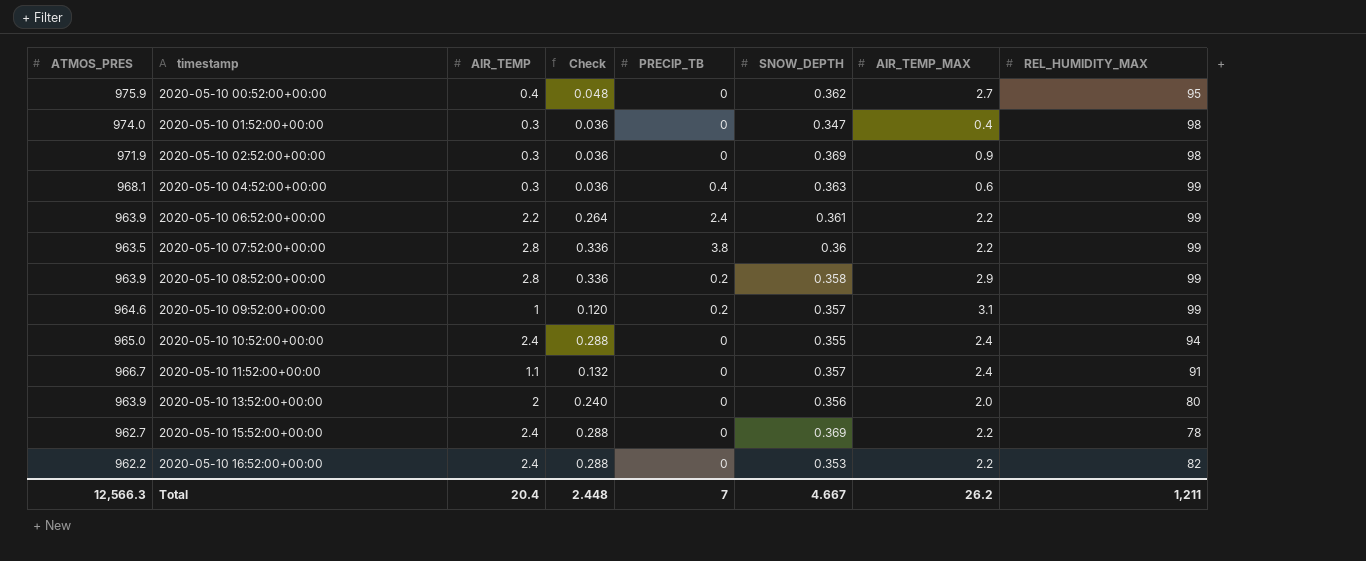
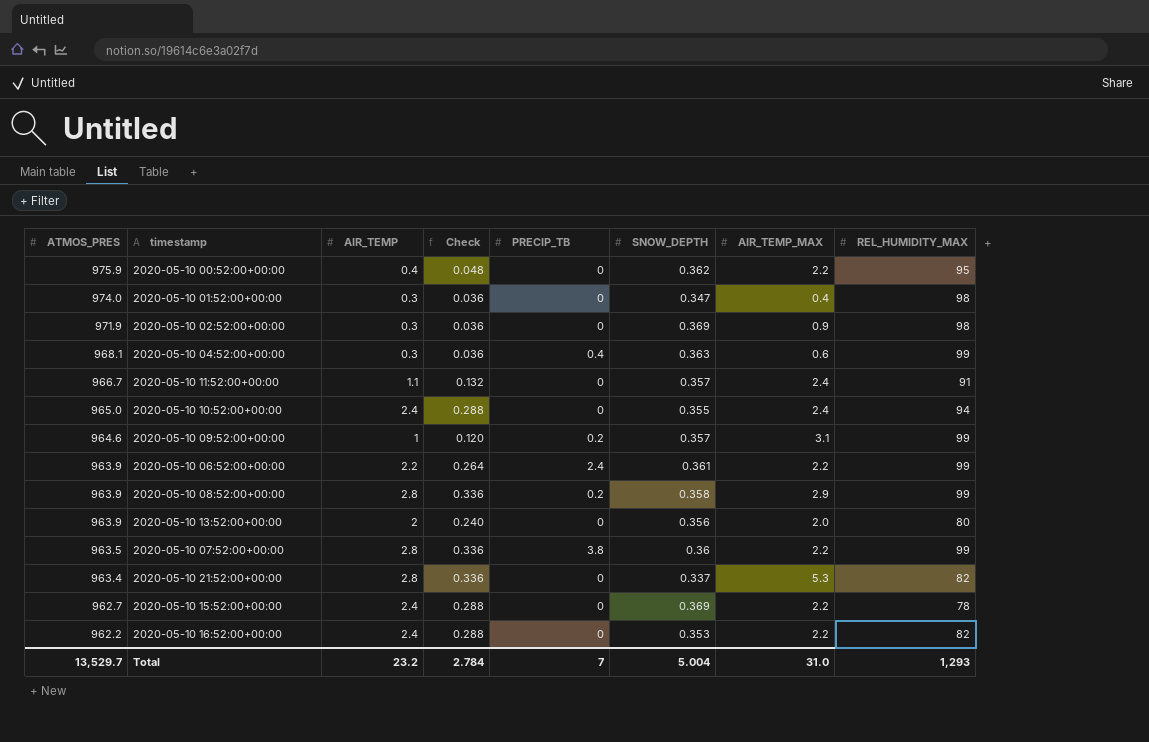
row order: timestamp ascending -> ATMOS_PRES descending
2020-05-10 00:52:00+00:00 | AIR_TEMP_MAX: 2.7 -> 2.2
row 2020-05-10 21:52:00+00:00: none -> 963.4 | 2.8 | 0.336 | 0 | 0.337 | 5.3 | 82
Total | ATMOS_PRES: 12,566.3 -> 13,529.7
Total | AIR_TEMP: 20.4 -> 23.2
Total | Check: 2.448 -> 2.784
Total | SNOW_DEPTH: 4.667 -> 5.004
Total | AIR_TEMP_MAX: 26.2 -> 31.0
Total | REL_HUMIDITY_MAX: 1,211 -> 1,293

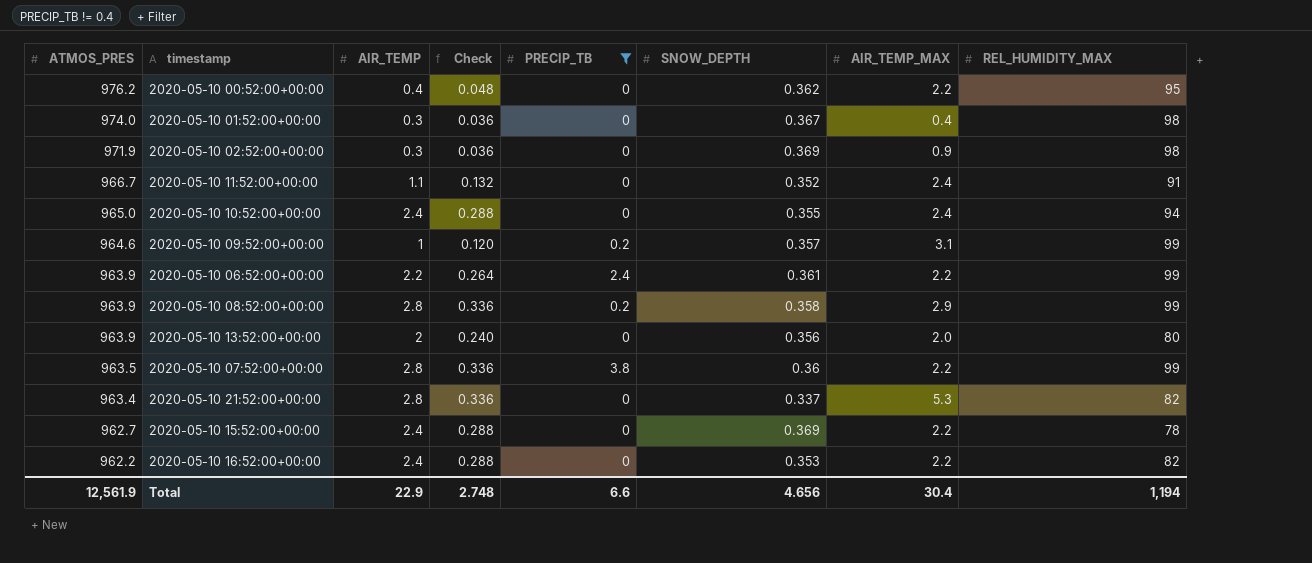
filter: none -> PRECIP_TB != 0.4
2020-05-10 00:52:00+00:00 | ATMOS_PRES: 975.9 -> 976.2
2020-05-10 01:52:00+00:00 | SNOW_DEPTH: 0.347 -> 0.367
2020-05-10 11:52:00+00:00 | SNOW_DEPTH: 0.357 -> 0.352
Total | ATMOS_PRES: 13,529.7 -> 12,561.9
Total | AIR_TEMP: 23.2 -> 22.9
Total | Check: 2.784 -> 2.748
Total | PRECIP_TB: 7 -> 6.6
Total | SNOW_DEPTH: 5.004 -> 4.656
Total | AIR_TEMP_MAX: 31.0 -> 30.4
Total | REL_HUMIDITY_MAX: 1,293 -> 1,194

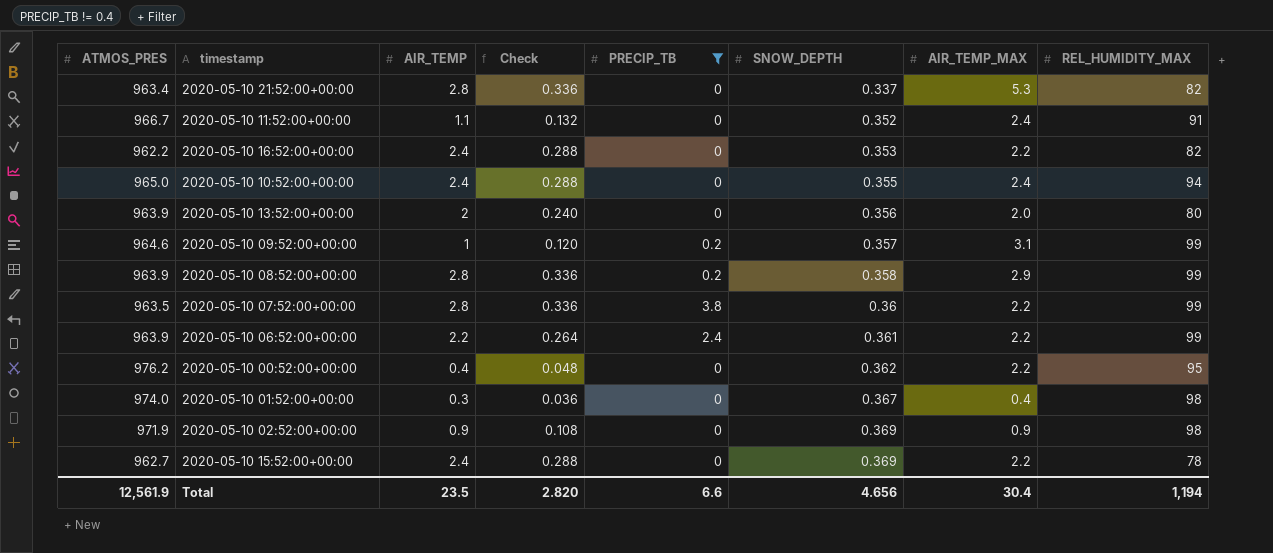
row order: ATMOS_PRES descending -> SNOW_DEPTH ascending
2020-05-10 02:52:00+00:00 | AIR_TEMP: 0.3 -> 0.9
2020-05-10 02:52:00+00:00 | Check: 0.036 -> 0.108
Total | AIR_TEMP: 22.9 -> 23.5
Total | Check: 2.748 -> 2.820

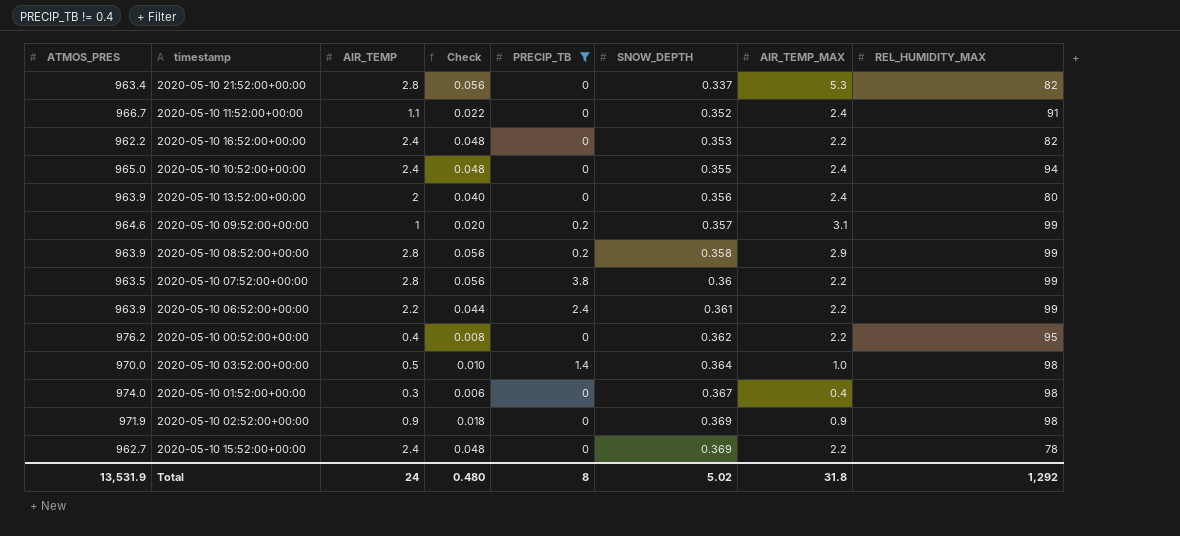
column Check | formula: [AIR_TEMP] * 0.12 -> [AIR_TEMP] * 0.02
2020-05-10 13:52:00+00:00 | AIR_TEMP_MAX: 2.0 -> 2.4
row 2020-05-10 03:52:00+00:00: none -> 970.0 | 0.5 | 0.010 | 1.4 | 0.364 | 1.0 | 98
Total | ATMOS_PRES: 12,561.9 -> 13,531.9
Total | AIR_TEMP: 23.5 -> 24
Total | Check: 2.820 -> 0.480
Total | PRECIP_TB: 6.6 -> 8
Total | SNOW_DEPTH: 4.656 -> 5.02
Total | AIR_TEMP_MAX: 30.4 -> 31.8
Total | REL_HUMIDITY_MAX: 1,194 -> 1,292

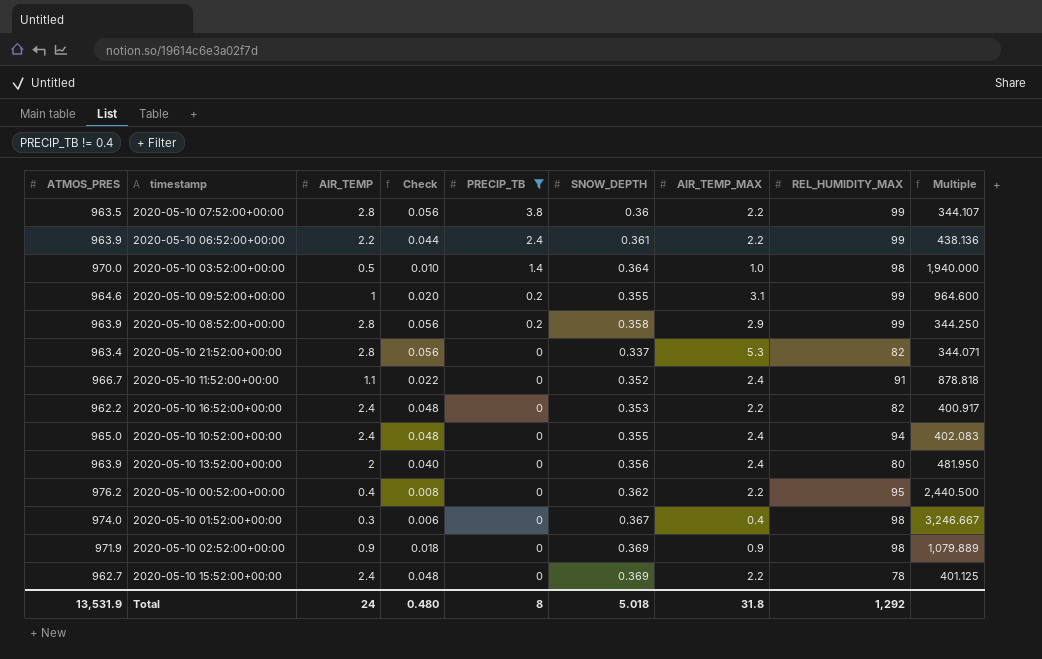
row order: SNOW_DEPTH ascending -> PRECIP_TB descending
column Multiple | formula: none -> [ATMOS_PRES] / [AIR_TEMP]
2020-05-10 09:52:00+00:00 | SNOW_DEPTH: 0.357 -> 0.355
Total | SNOW_DEPTH: 5.02 -> 5.018

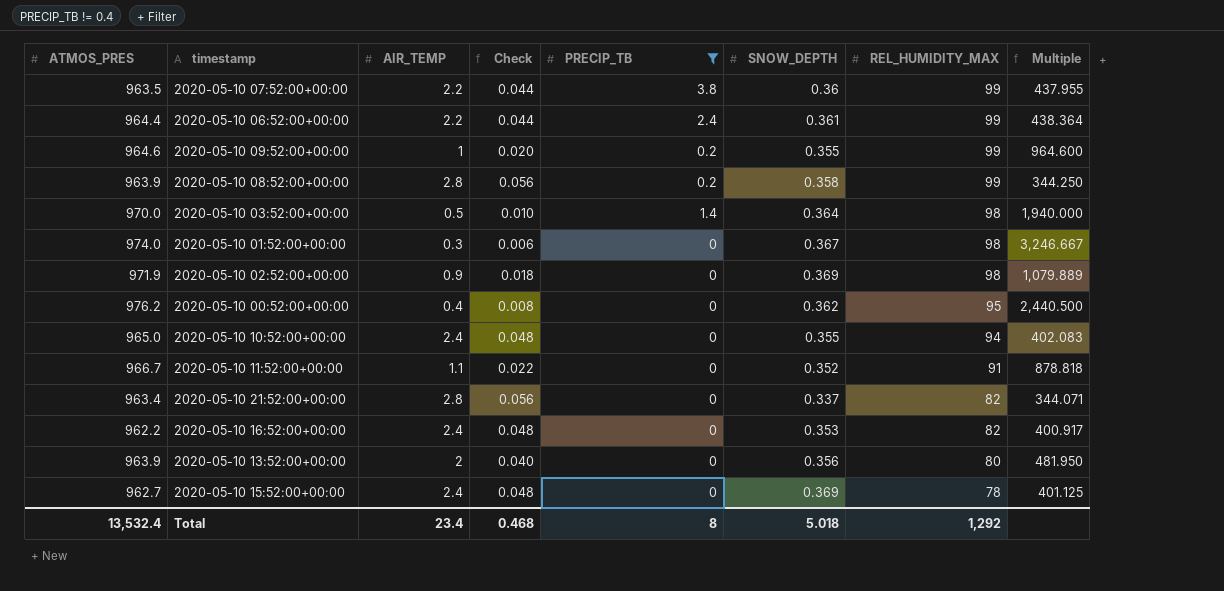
row order: PRECIP_TB descending -> REL_HUMIDITY_MAX descending
column AIR_TEMP_MAX | position: 7 -> none
2020-05-10 07:52:00+00:00 | AIR_TEMP: 2.8 -> 2.2
2020-05-10 07:52:00+00:00 | Check: 0.056 -> 0.044
2020-05-10 07:52:00+00:00 | Multiple: 344.107 -> 437.955
2020-05-10 06:52:00+00:00 | ATMOS_PRES: 963.9 -> 964.4
2020-05-10 06:52:00+00:00 | Multiple: 438.136 -> 438.364
Total | ATMOS_PRES: 13,531.9 -> 13,532.4
Total | AIR_TEMP: 24 -> 23.4
Total | Check: 0.480 -> 0.468

